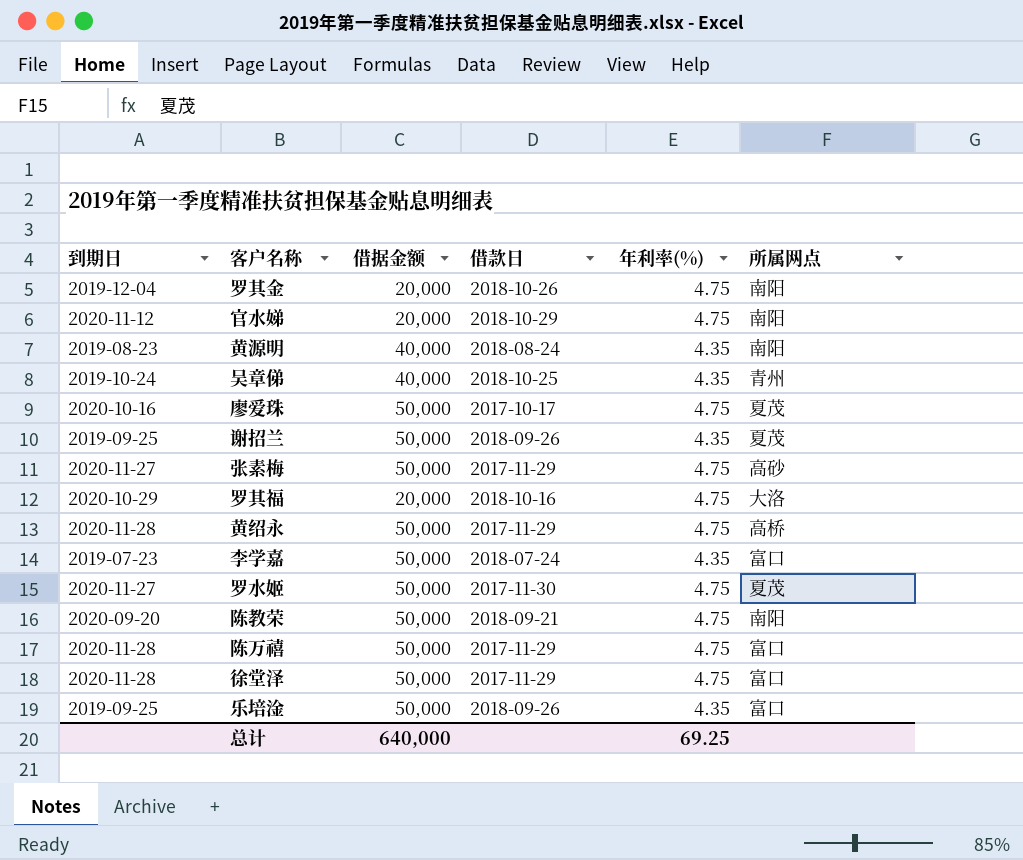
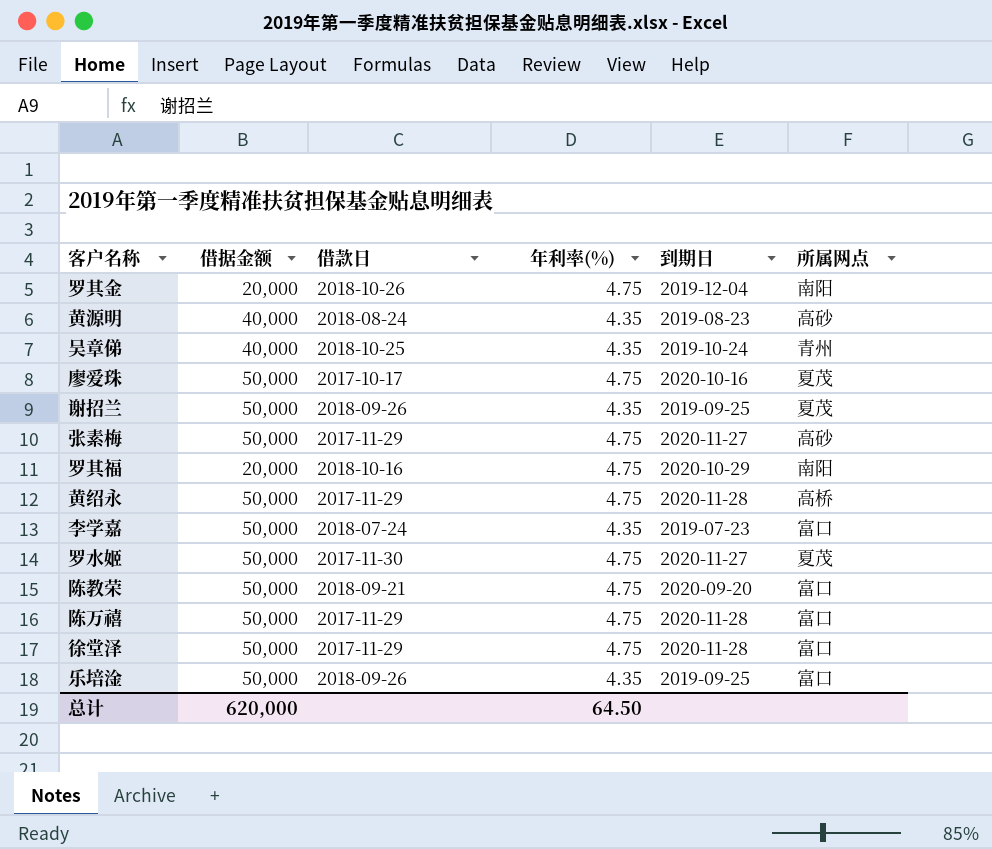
column 到期日 | position: 1 -> 5
row 官水娣: 2020-11-12 | 20,000 | 2018-10-29 | 4.75 | 南阳 -> none
黄源明 | 所属网点: 南阳 -> 高砂
罗其福 | 所属网点: 大洛 -> 南阳
陈教荣 | 所属网点: 南阳 -> 富口
总计 | 借据金额: 640,000 -> 620,000
总计 | 年利率(%): 69.25 -> 64.50

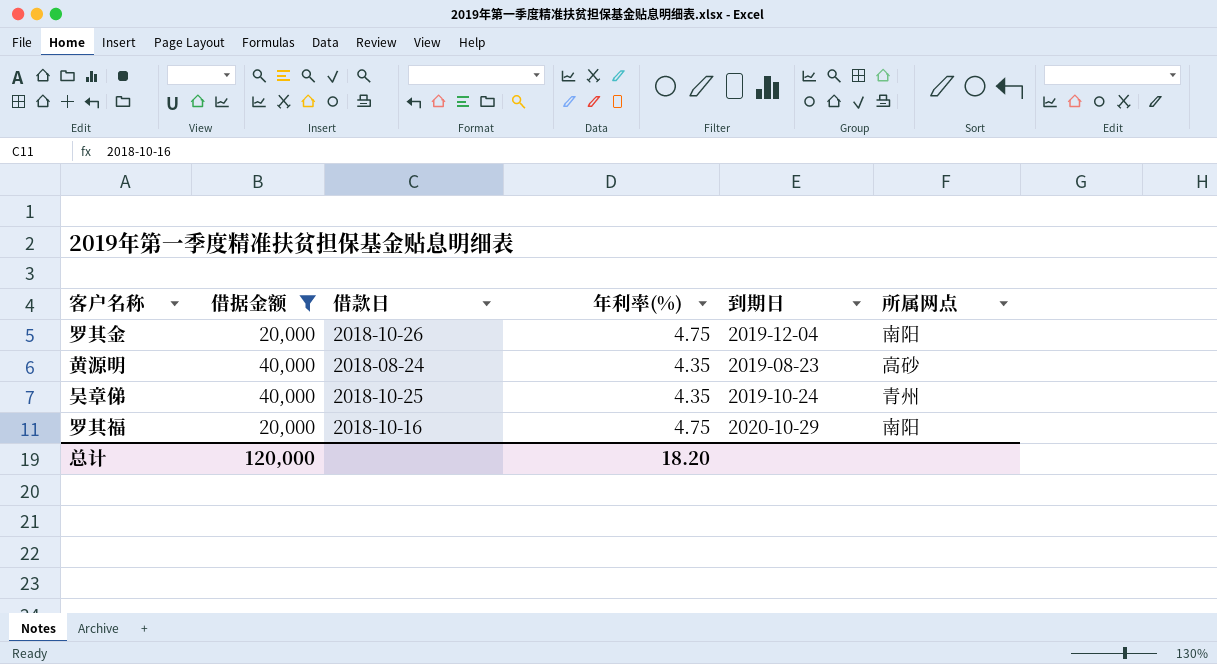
filter: none -> 借据金额 != 50,000
总计 | 借据金额: 620,000 -> 120,000
总计 | 年利率(%): 64.50 -> 18.20

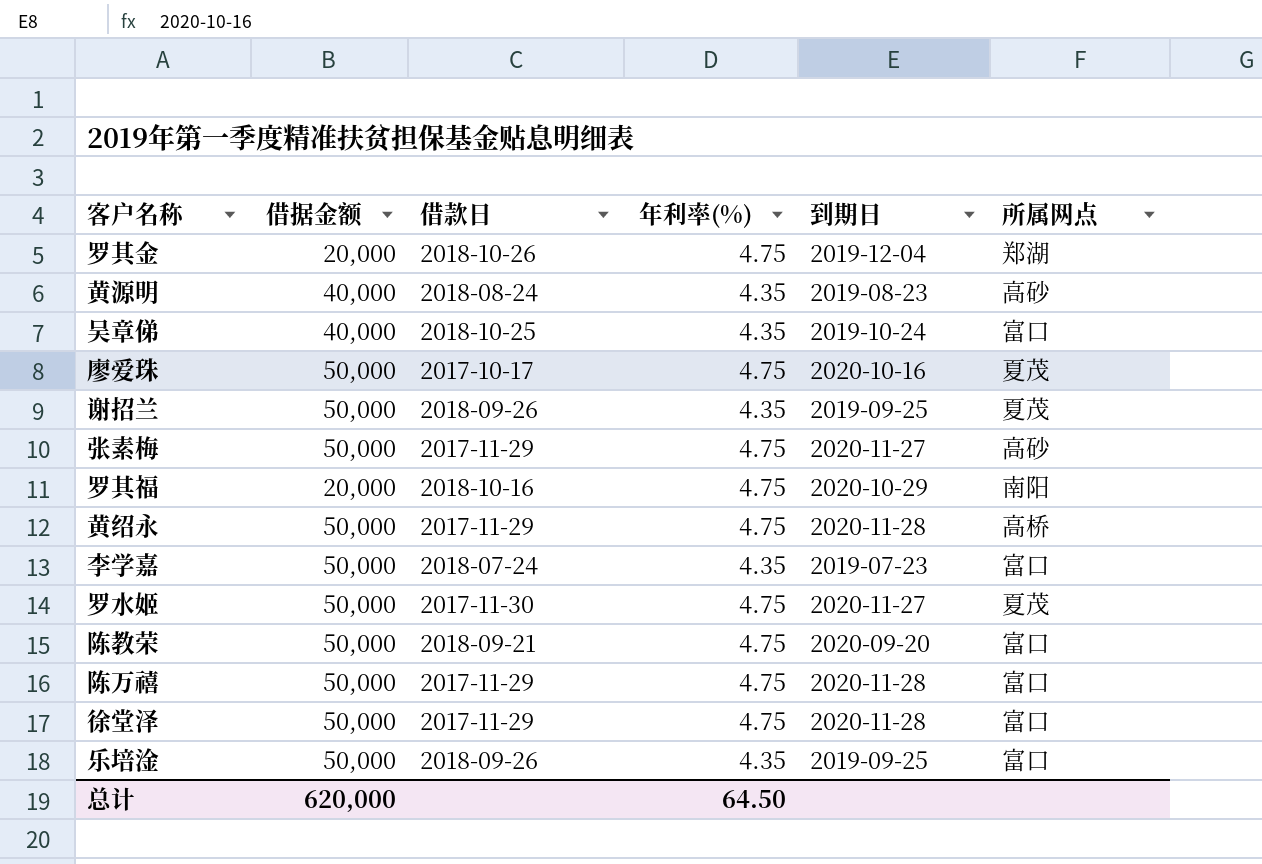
filter: 借据金额 != 50,000 -> none
罗其金 | 所属网点: 南阳 -> 郑湖
吴章俤 | 所属网点: 青州 -> 富口
总计 | 借据金额: 120,000 -> 620,000
总计 | 年利率(%): 18.20 -> 64.50

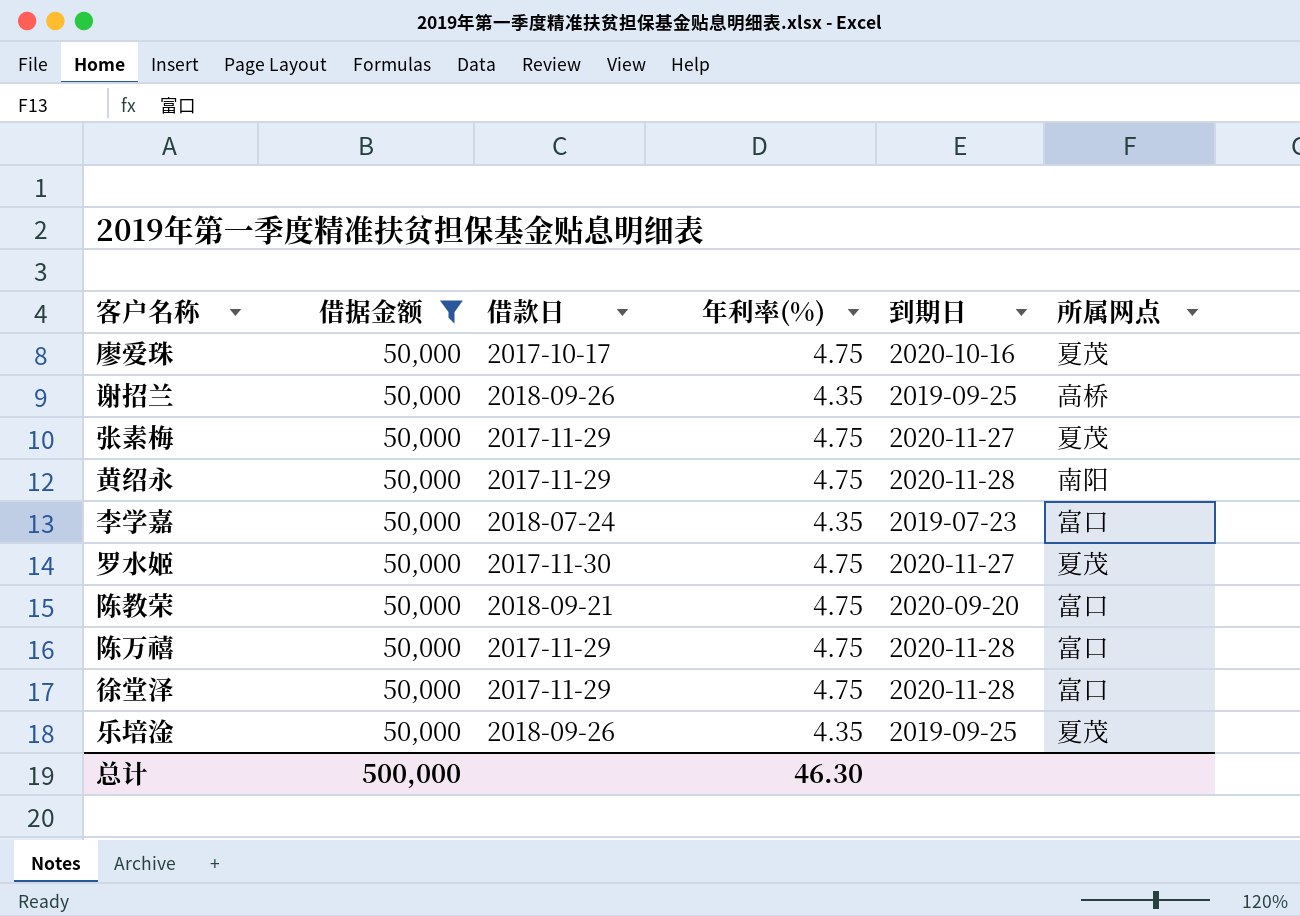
filter: none -> 借据金额 = 50,000
谢招兰 | 所属网点: 夏茂 -> 高桥
张素梅 | 所属网点: 高砂 -> 夏茂
黄绍永 | 所属网点: 高桥 -> 南阳
乐培淦 | 所属网点: 富口 -> 夏茂
总计 | 借据金额: 620,000 -> 500,000
总计 | 年利率(%): 64.50 -> 46.30

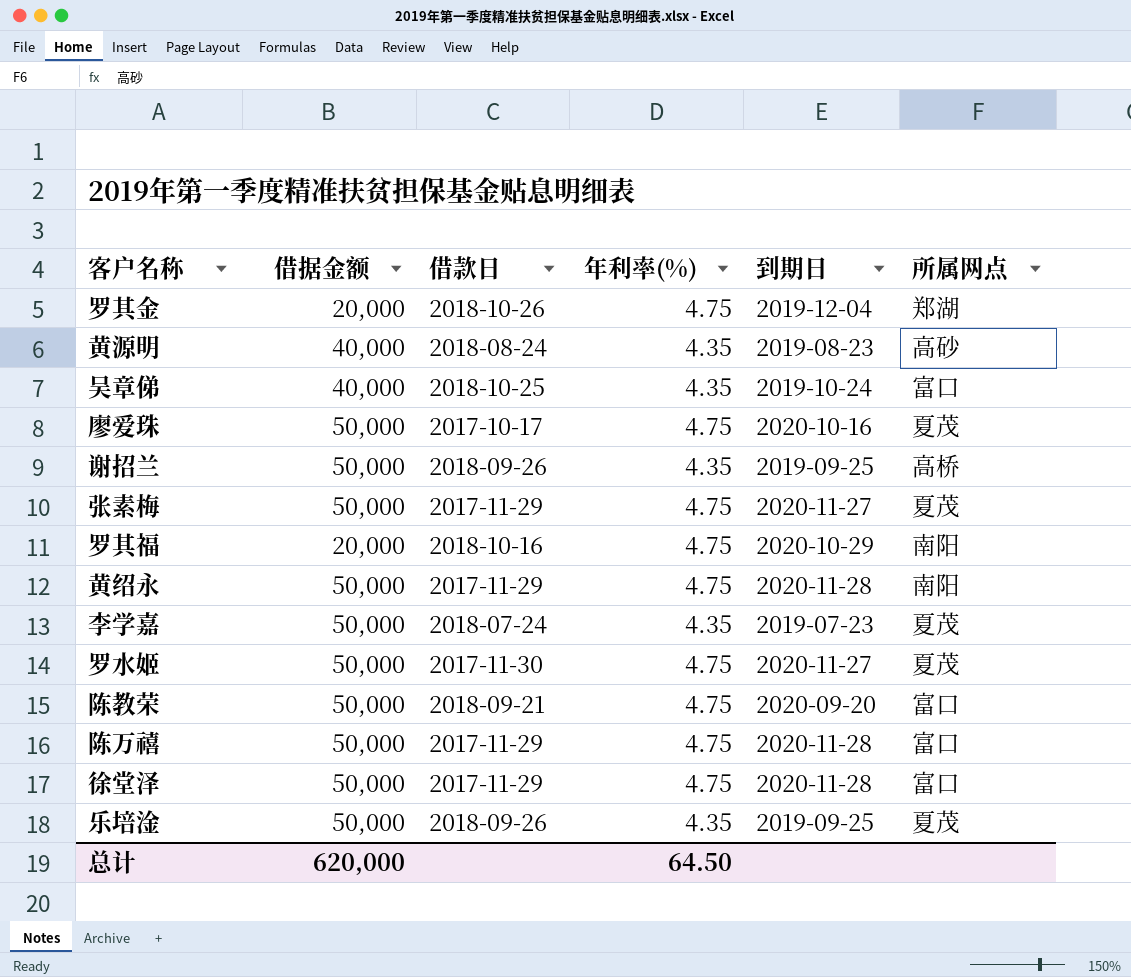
filter: 借据金额 = 50,000 -> none
李学嘉 | 所属网点: 富口 -> 夏茂
总计 | 借据金额: 500,000 -> 620,000
总计 | 年利率(%): 46.30 -> 64.50

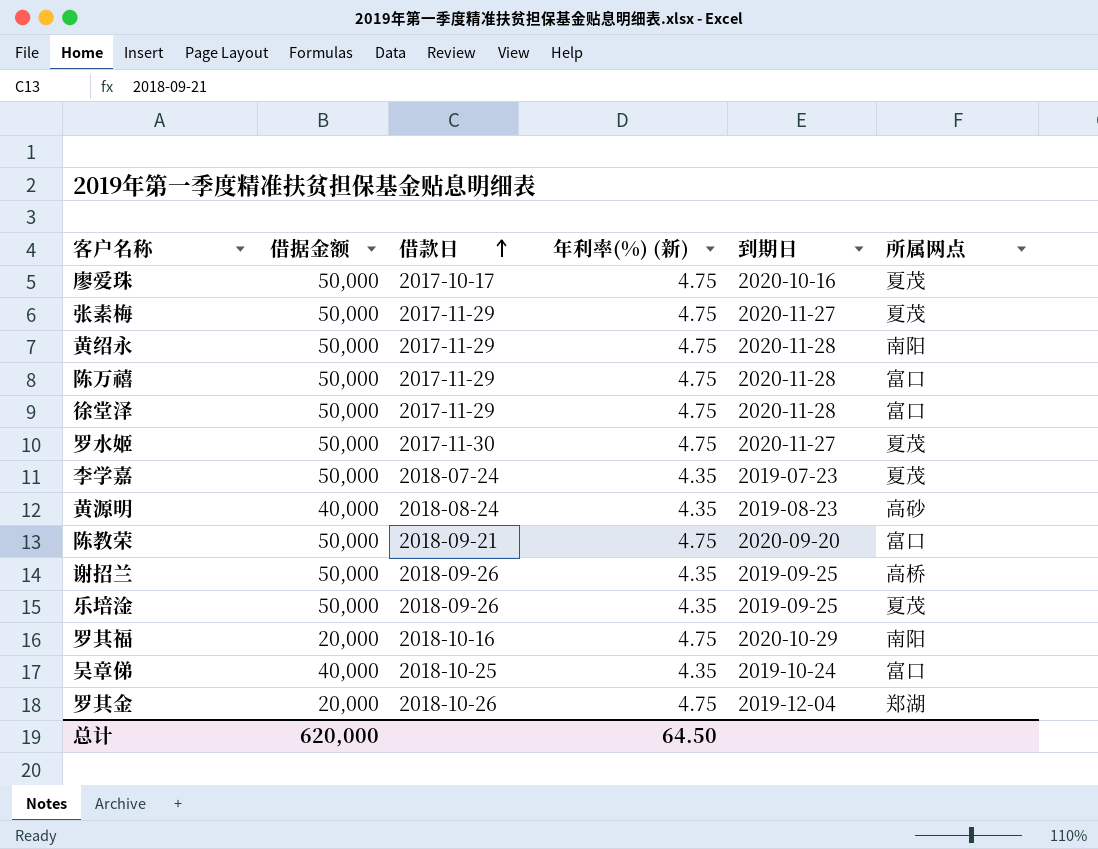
row order: none -> 借款日 ascending
column name: 年利率(%) -> 年利率(%) (新)

